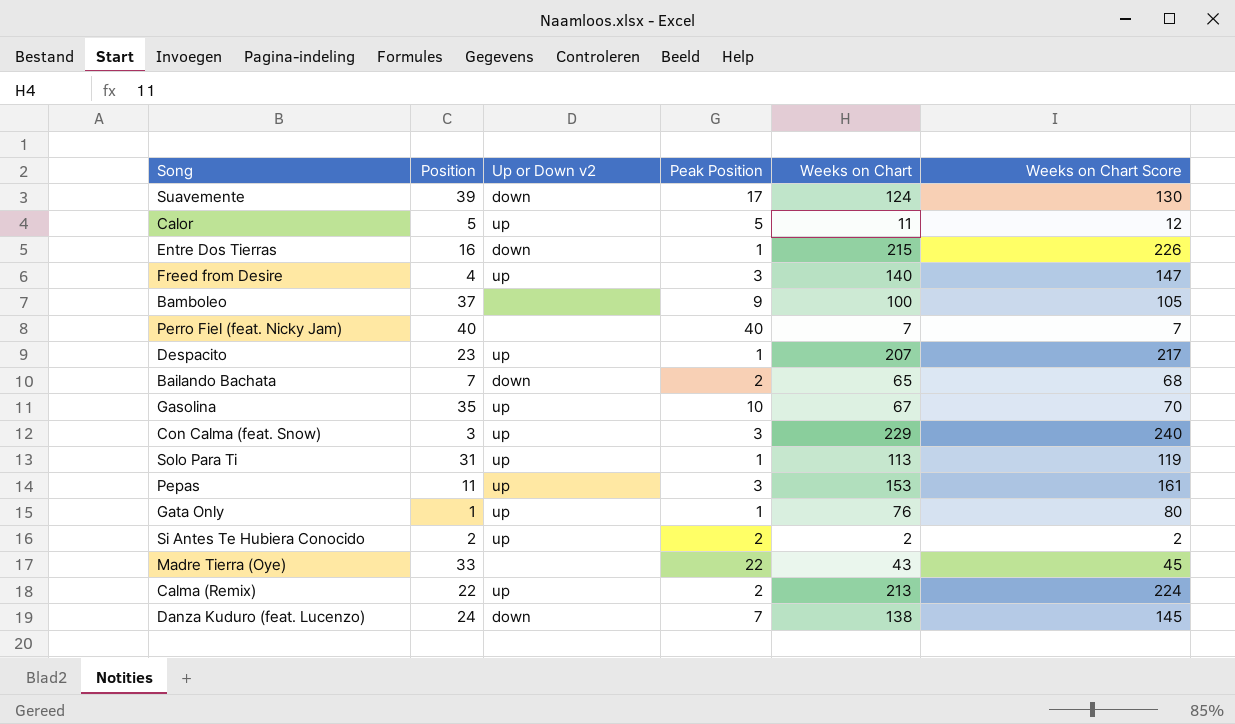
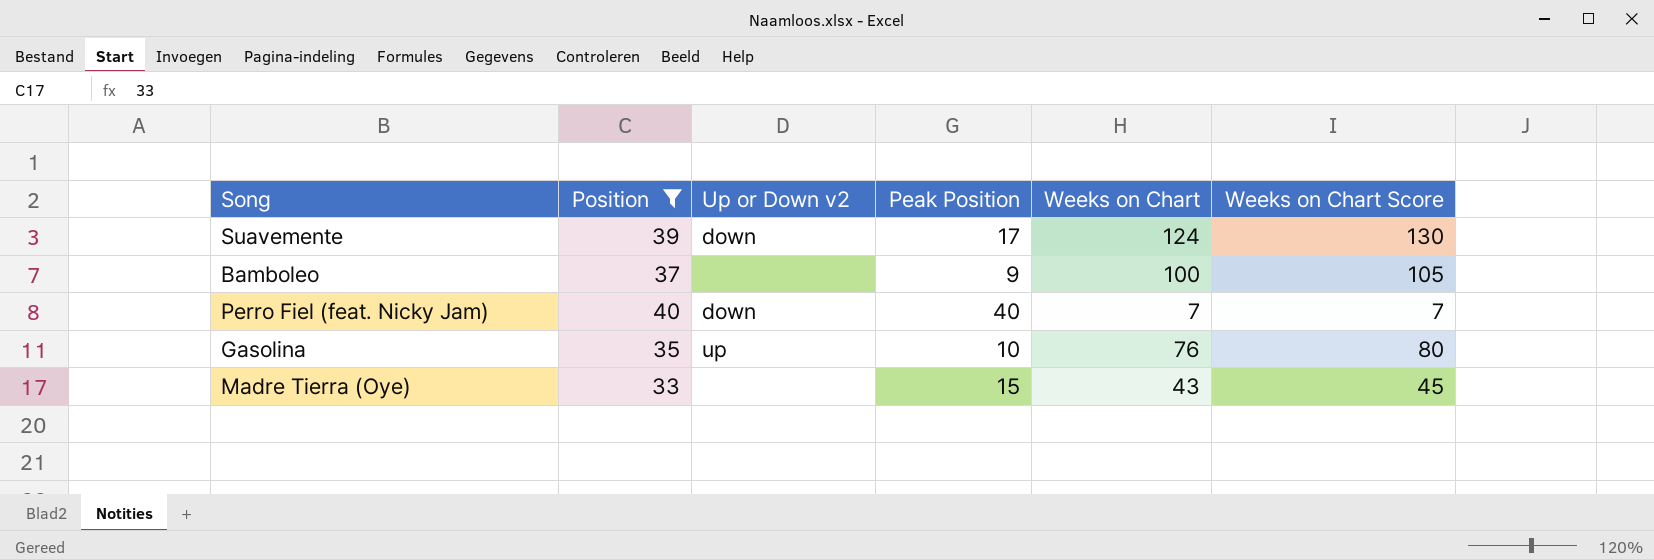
filter: none -> Position >= 33
Perro Fiel (feat. Nicky Jam) | Up or Down v2: none -> down
Gasolina | Weeks on Chart: 67 -> 76
Gasolina | Weeks on Chart Score: 70 -> 80
Madre Tierra (Oye) | Peak Position: 22 -> 15

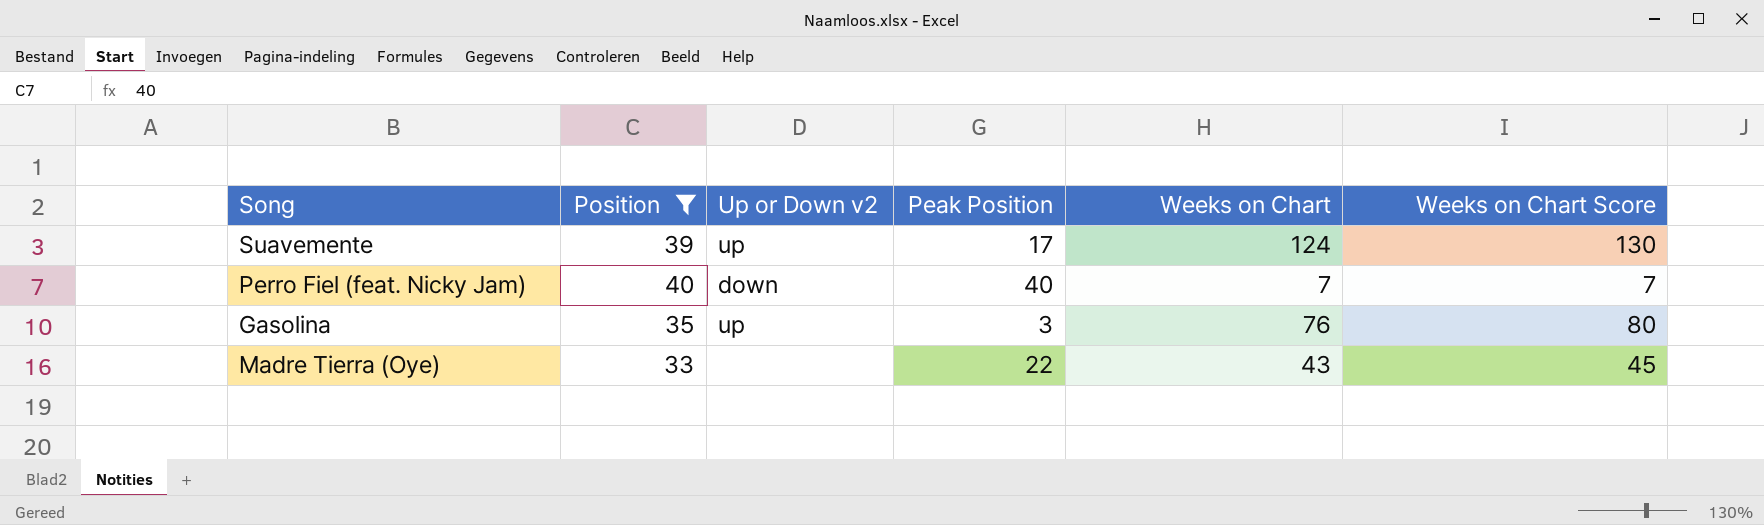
row Bamboleo: 37 | none | 9 | 100 | 105 -> none
Suavemente | Up or Down v2: down -> up
Gasolina | Peak Position: 10 -> 3
Madre Tierra (Oye) | Peak Position: 15 -> 22

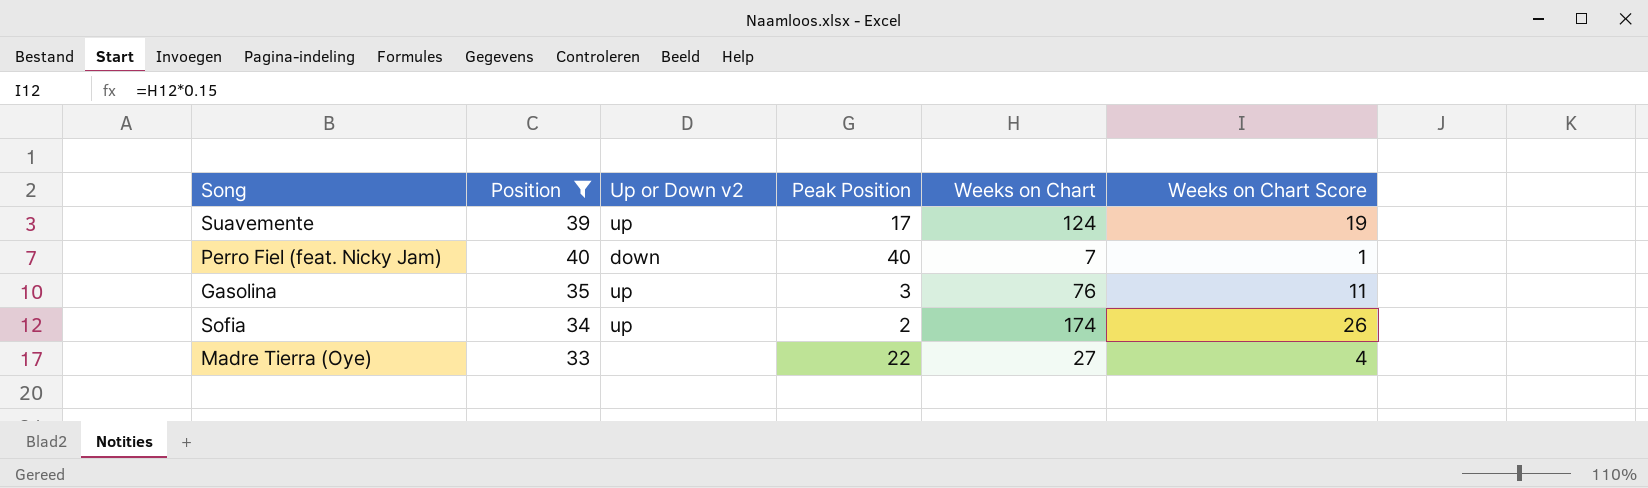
column Weeks on Chart Score | formula: [Weeks on Chart] * 1.05 -> [Weeks on Chart] * 0.15
row Sofia: none -> 34 | up | 2 | 174 | 26
Madre Tierra (Oye) | Weeks on Chart: 43 -> 27

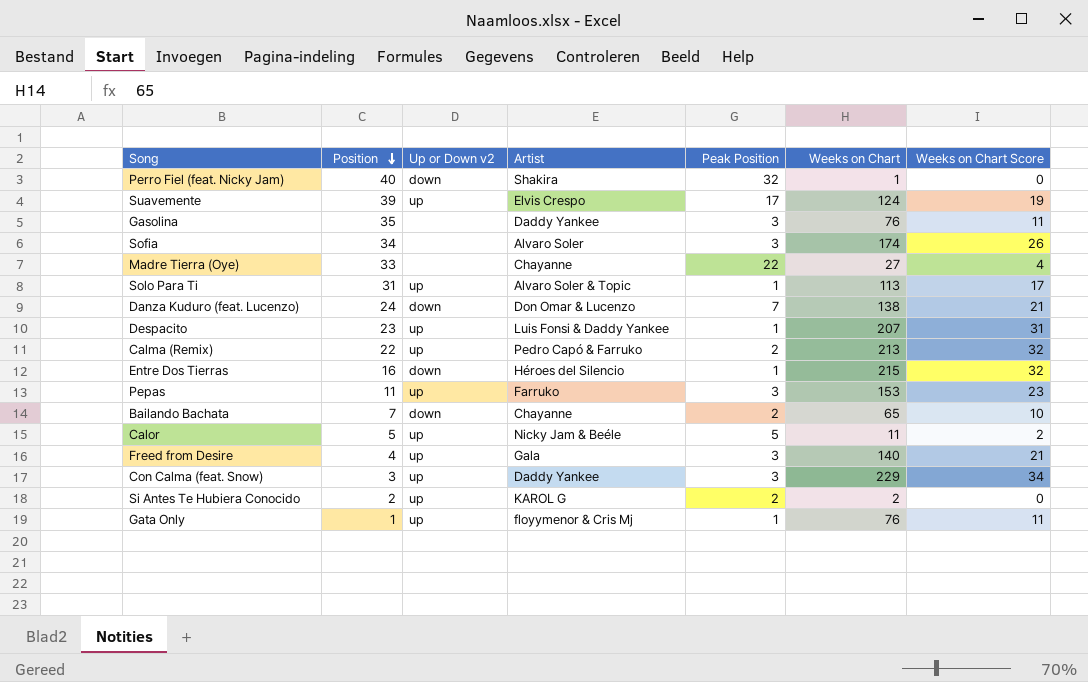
filter: Position >= 33 -> none
row order: none -> Position descending
column Artist | position: none -> 4
Perro Fiel (feat. Nicky Jam) | Peak Position: 40 -> 32
Perro Fiel (feat. Nicky Jam) | Weeks on Chart: 7 -> 1
Perro Fiel (feat. Nicky Jam) | Weeks on Chart Score: 1 -> 0
Gasolina | Up or Down v2: up -> none
Sofia | Up or Down v2: up -> none
Sofia | Peak Position: 2 -> 3

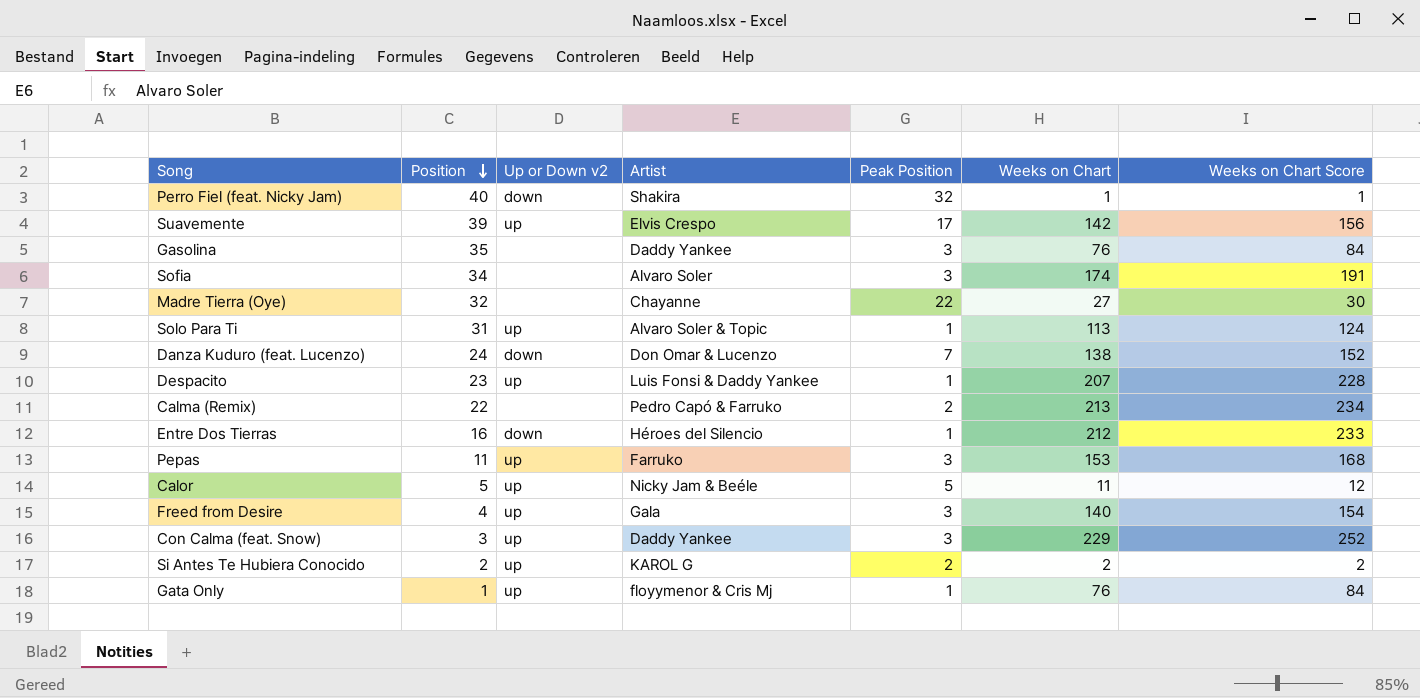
column Weeks on Chart Score | formula: [Weeks on Chart] * 0.15 -> [Weeks on Chart] * 1.1
row Bailando Bachata: 7 | down | Chayanne | 2 | 65 | 10 -> none
Suavemente | Weeks on Chart: 124 -> 142
Madre Tierra (Oye) | Position: 33 -> 32
Calma (Remix) | Up or Down v2: up -> none
Entre Dos Tierras | Weeks on Chart: 215 -> 212

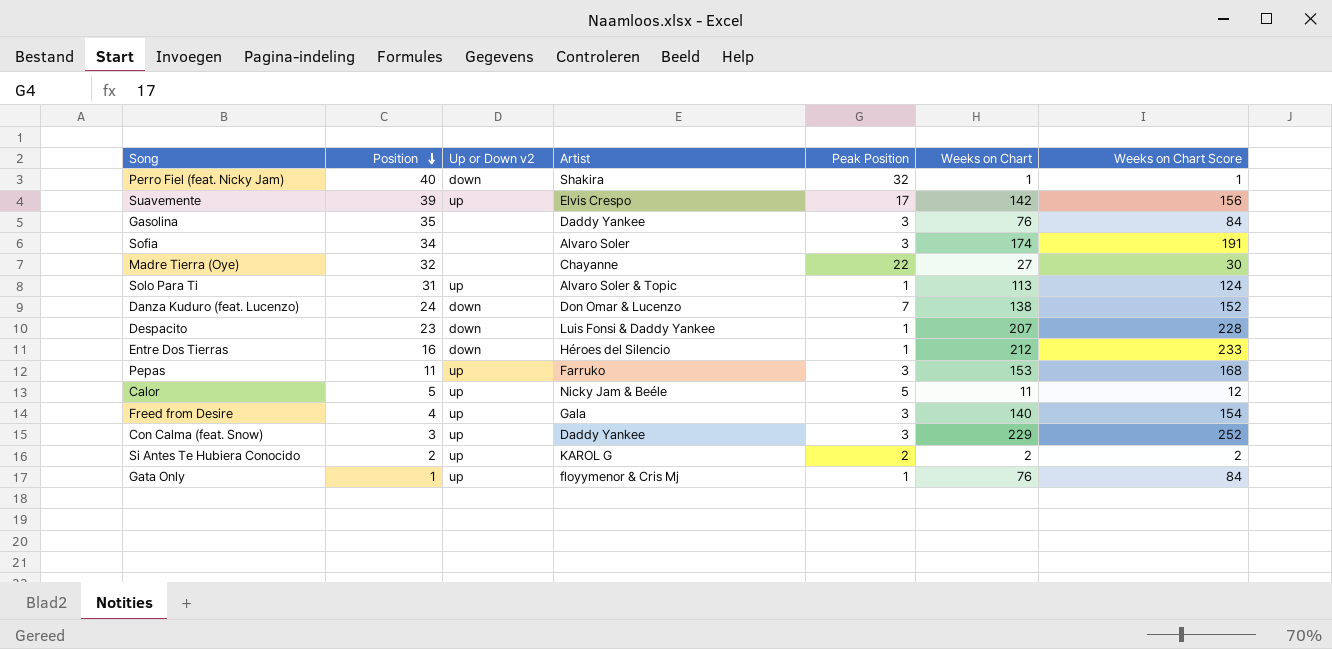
row Calma (Remix): 22 | none | Pedro Capó & Farruko | 2 | 213 | 234 -> none
Despacito | Up or Down v2: up -> down

